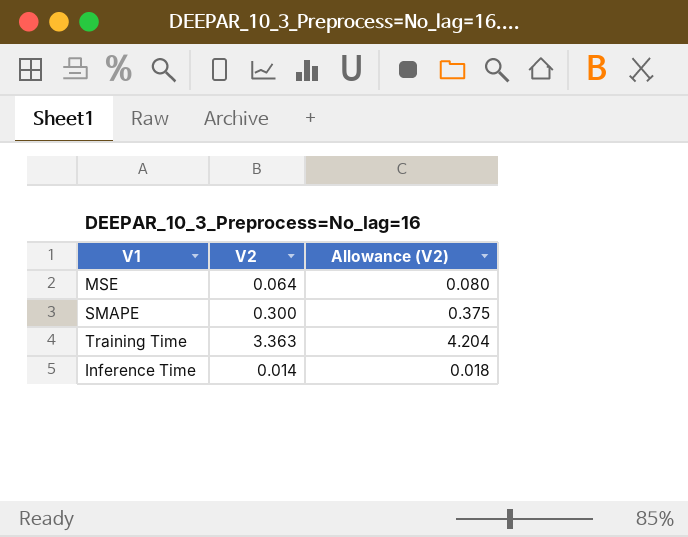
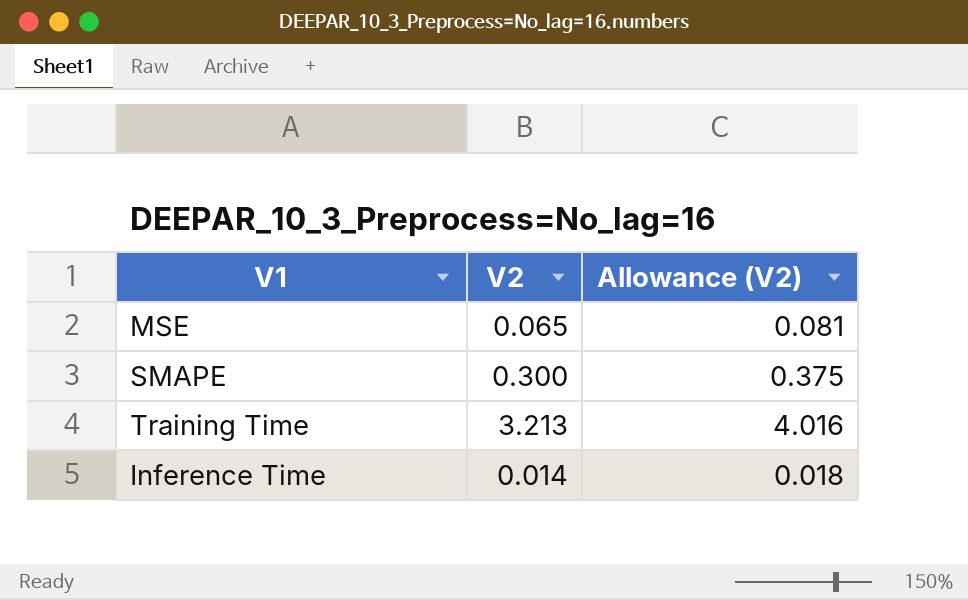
MSE | V2: 0.064 -> 0.065
MSE | Allowance (V2): 0.080 -> 0.081
Training Time | V2: 3.363 -> 3.213
Training Time | Allowance (V2): 4.204 -> 4.016

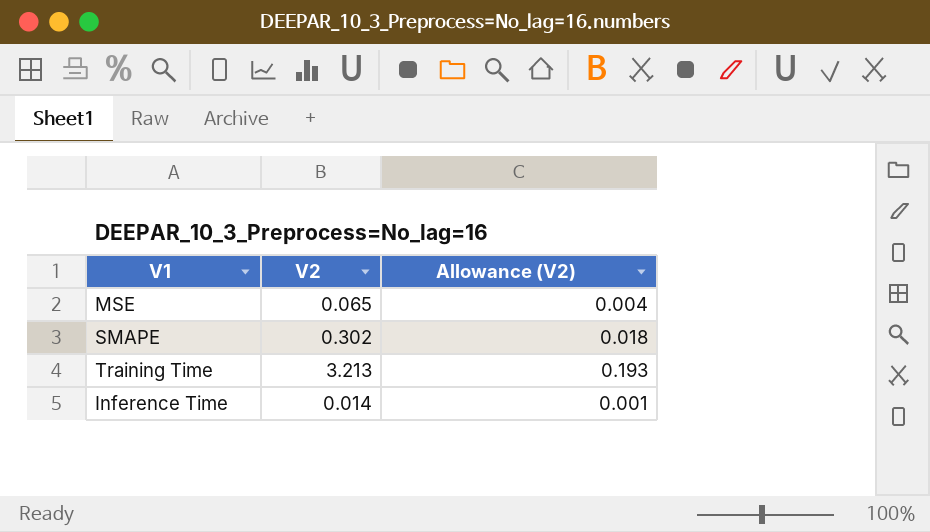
column Allowance (V2) | formula: [V2] * 1.25 -> [V2] * 0.06
SMAPE | V2: 0.300 -> 0.302

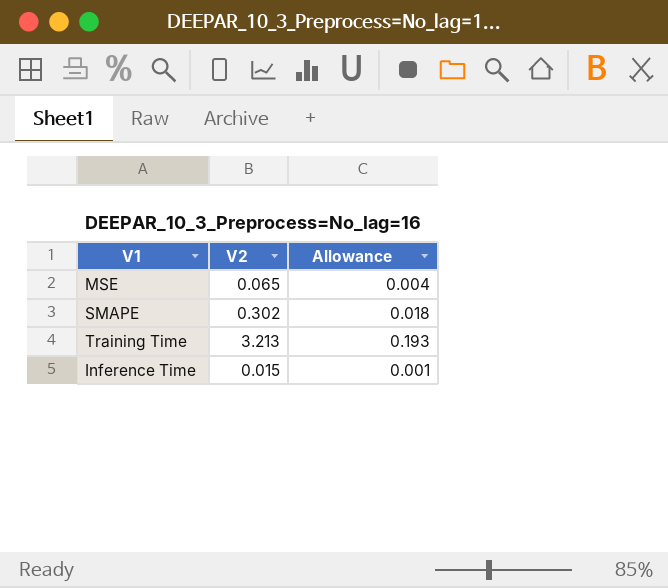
column name: Allowance (V2) -> Allowance
Inference Time | V2: 0.014 -> 0.015

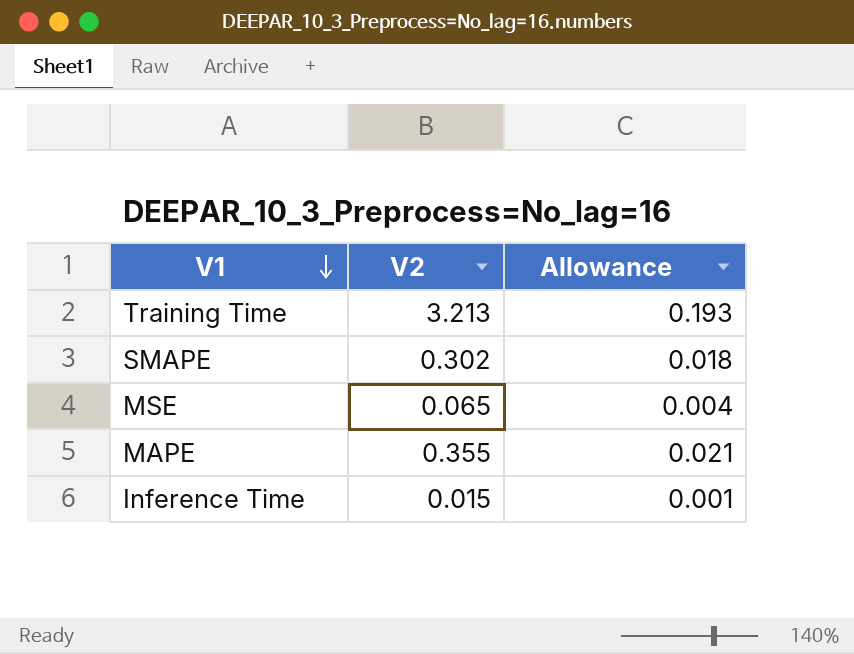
row order: none -> V1 descending
row MAPE: none -> 0.355 | 0.021

